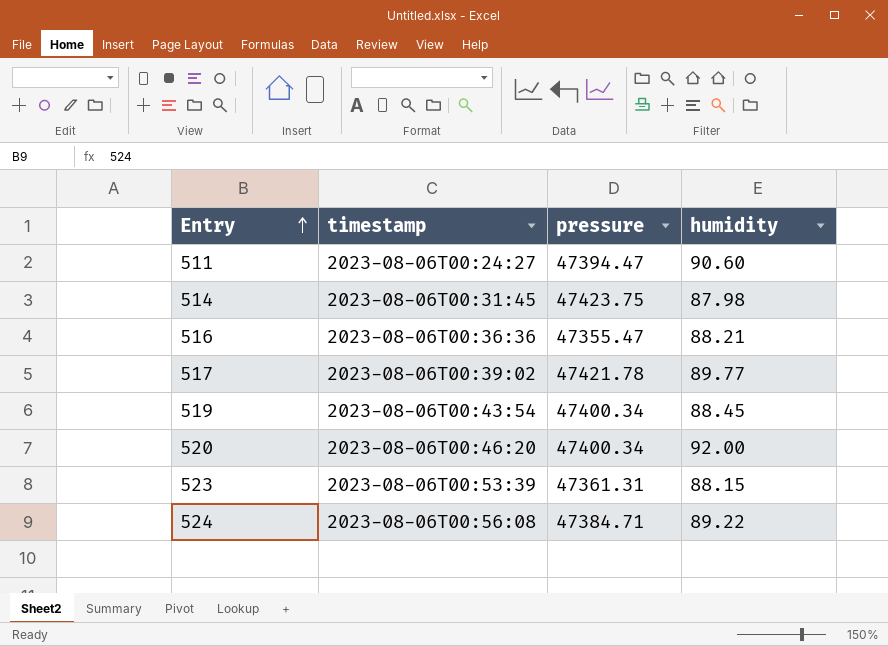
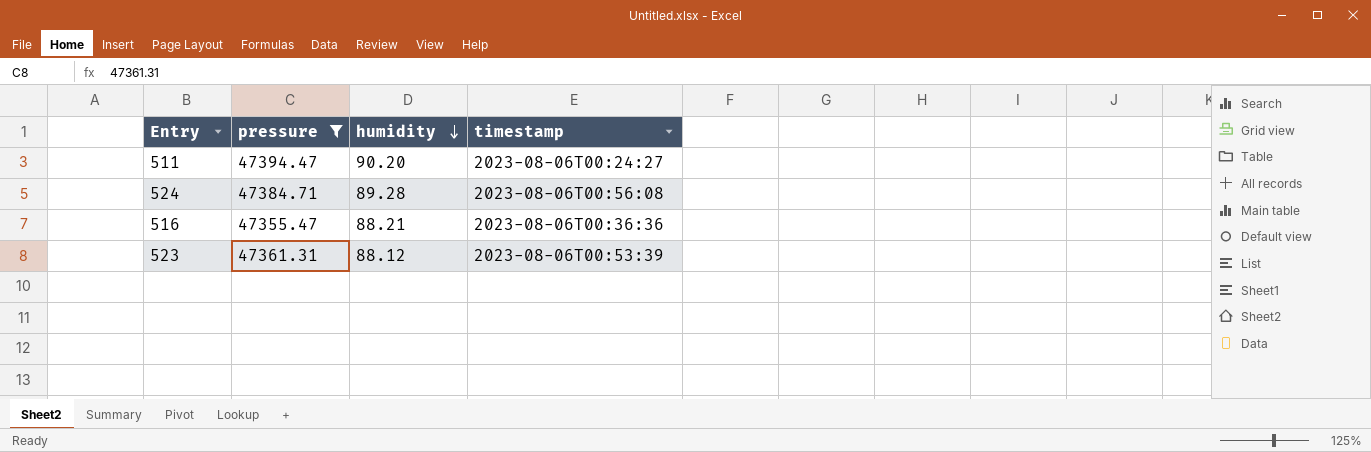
filter: none -> pressure <= 47394.47
row order: Entry ascending -> humidity descending
column timestamp | position: 2 -> 4
511 | humidity: 90.60 -> 90.20
524 | humidity: 89.22 -> 89.28
523 | humidity: 88.15 -> 88.12

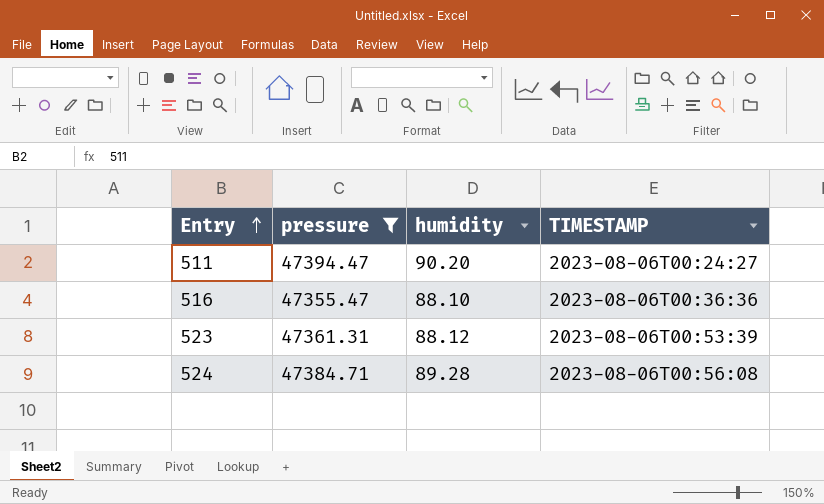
row order: humidity descending -> Entry ascending
column name: timestamp -> TIMESTAMP
516 | humidity: 88.21 -> 88.10

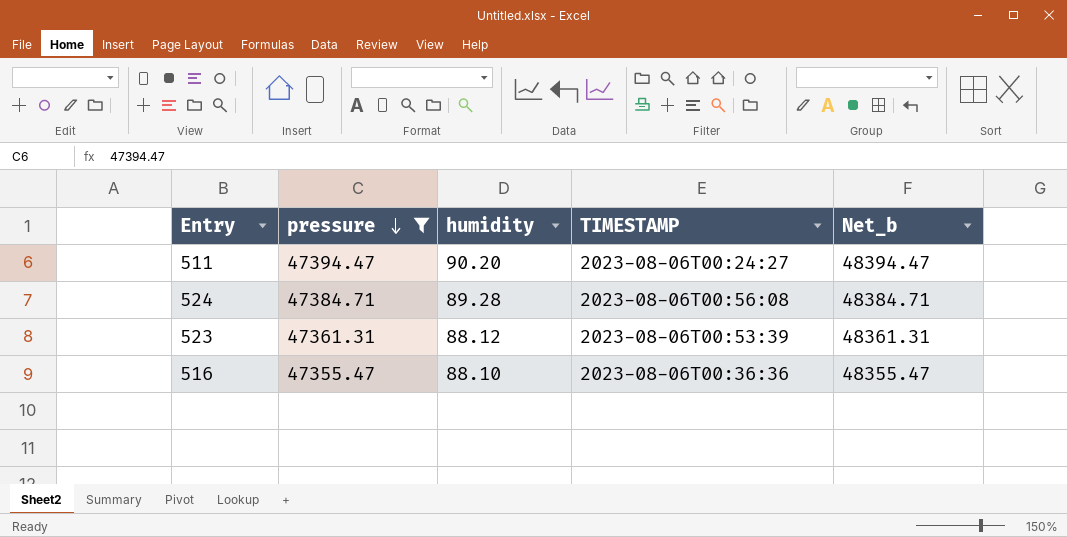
row order: Entry ascending -> pressure descending
column Net_b | formula: none -> [pressure] + 1000

